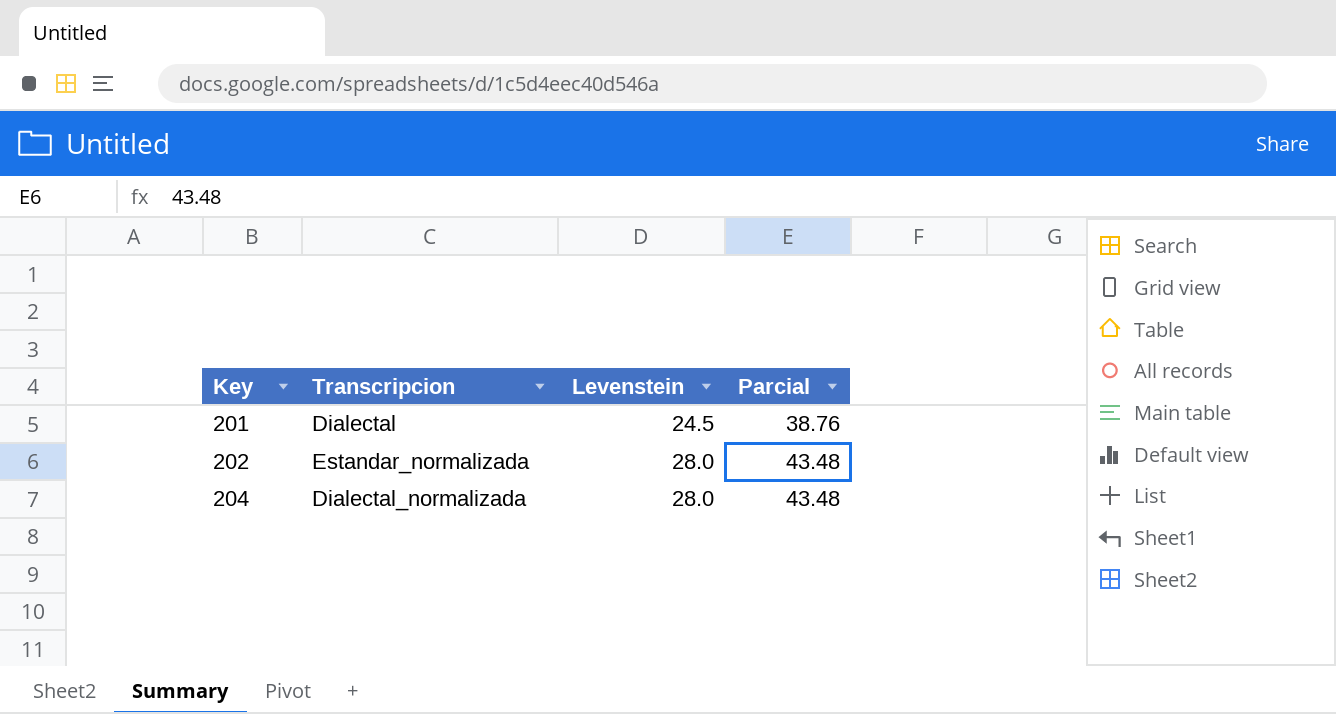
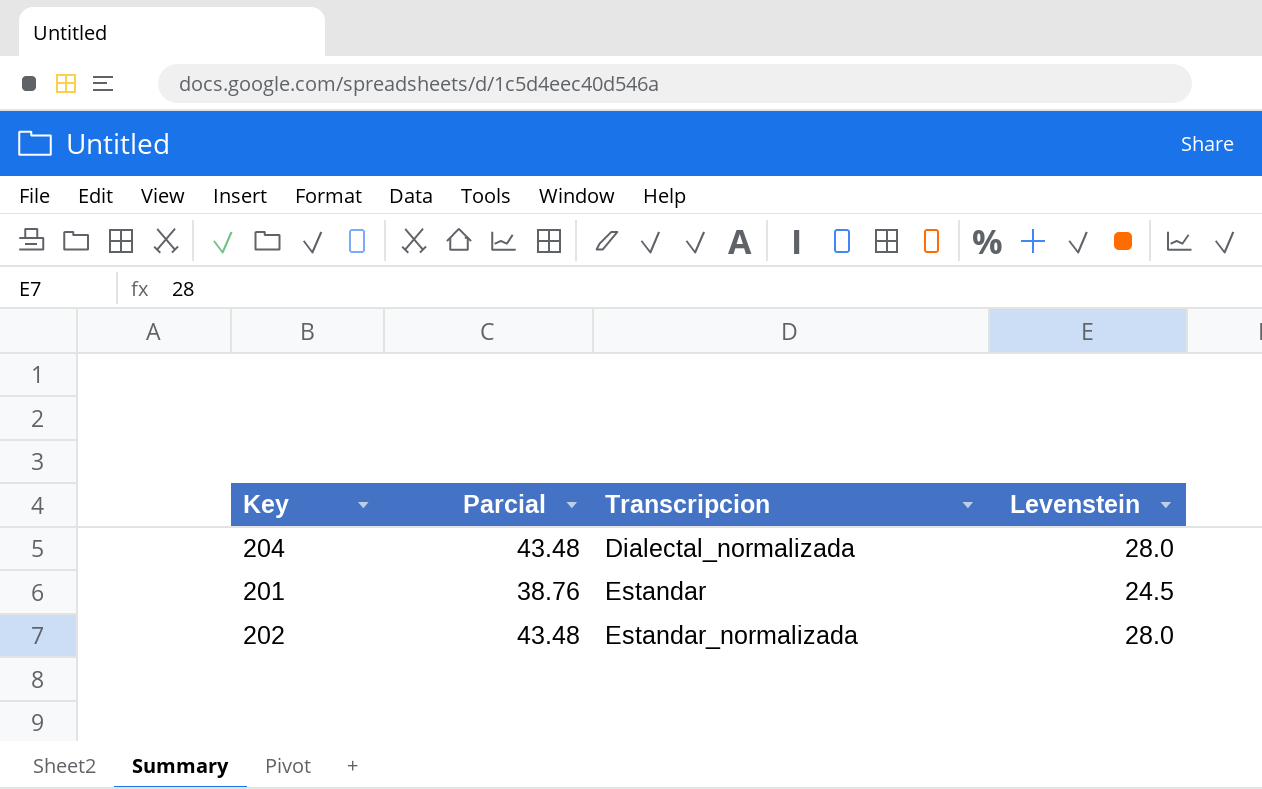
row order: Key ascending -> Transcripcion ascending
column Parcial | position: 4 -> 2
201 | Transcripcion: Dialectal -> Estandar

